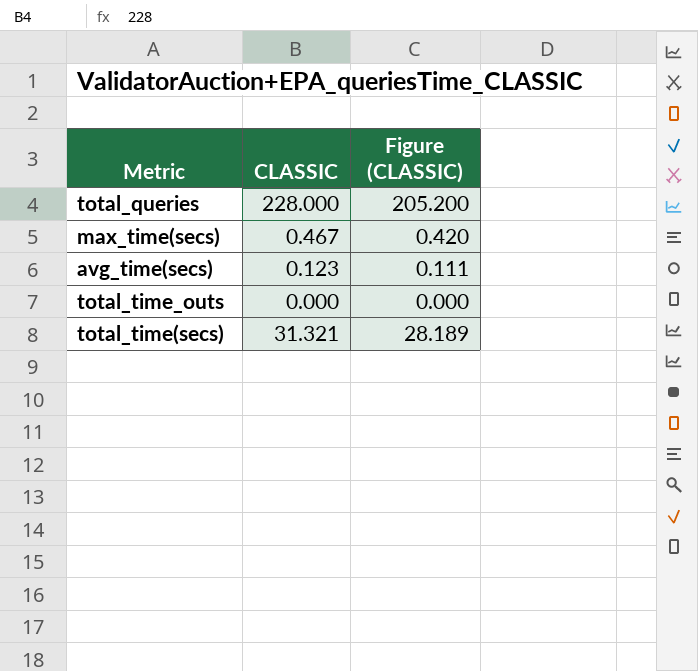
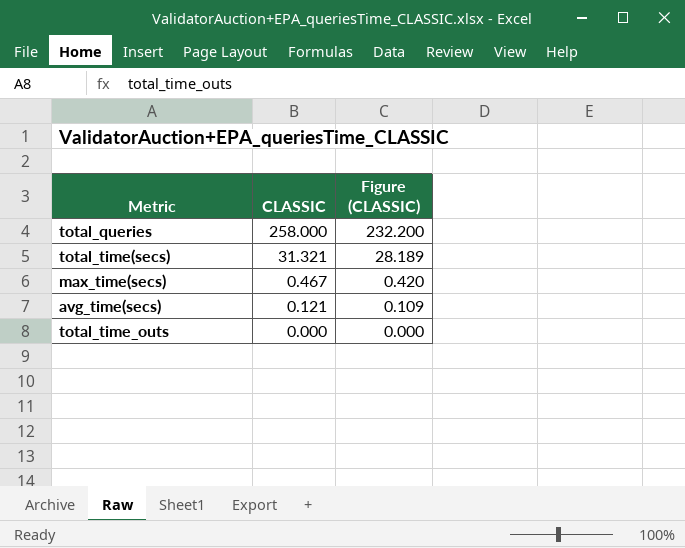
row order: none -> CLASSIC descending
total_queries | CLASSIC: 228.000 -> 258.000
total_queries | Figure (CLASSIC): 205.200 -> 232.200
avg_time(secs) | CLASSIC: 0.123 -> 0.121
avg_time(secs) | Figure (CLASSIC): 0.111 -> 0.109

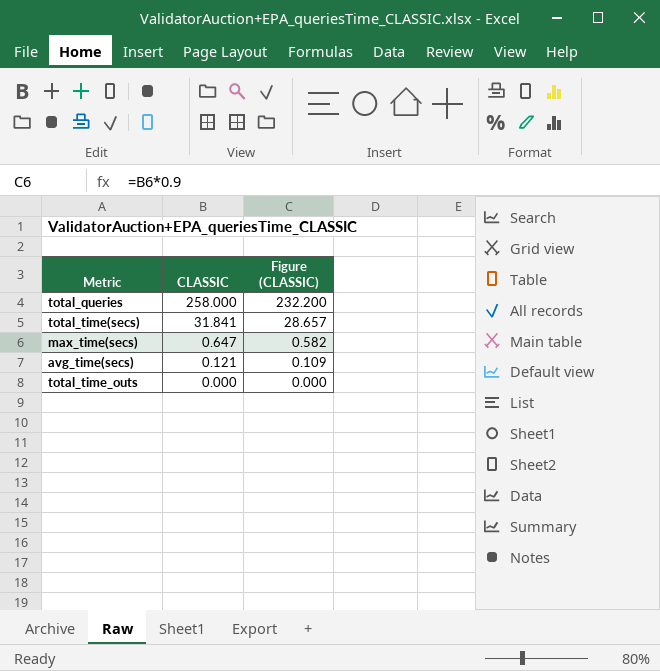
total_time(secs) | CLASSIC: 31.321 -> 31.841
total_time(secs) | Figure (CLASSIC): 28.189 -> 28.657
max_time(secs) | CLASSIC: 0.467 -> 0.647
max_time(secs) | Figure (CLASSIC): 0.420 -> 0.582

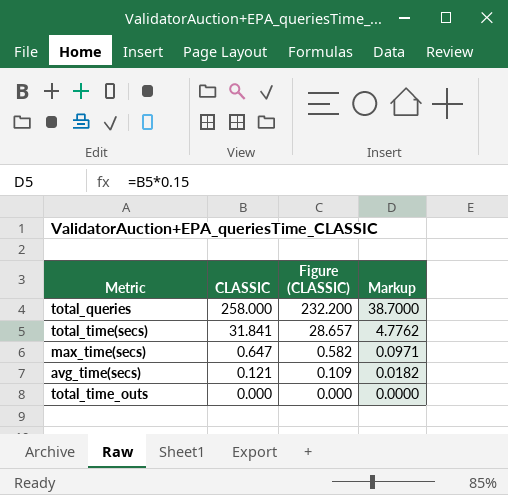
column Markup | formula: none -> [CLASSIC] * 0.15

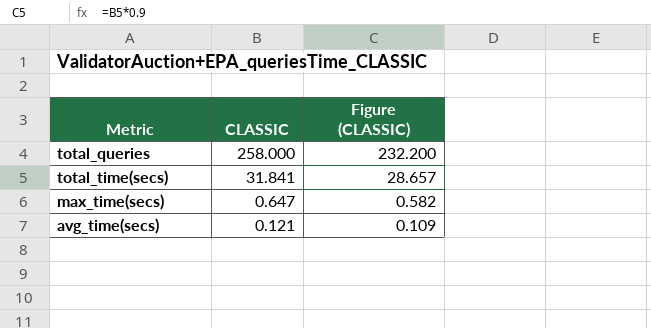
column Markup | formula: [CLASSIC] * 0.15 -> none
row total_time_outs: 0.000 | 0.000 | 0.0000 -> none

